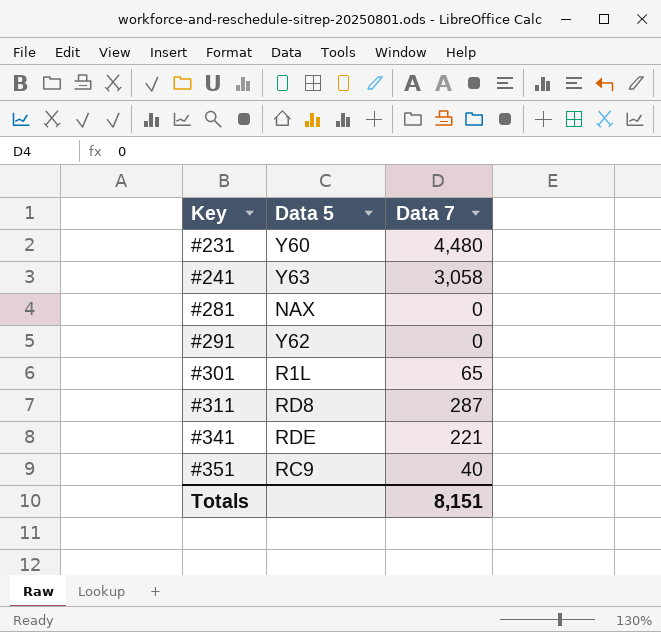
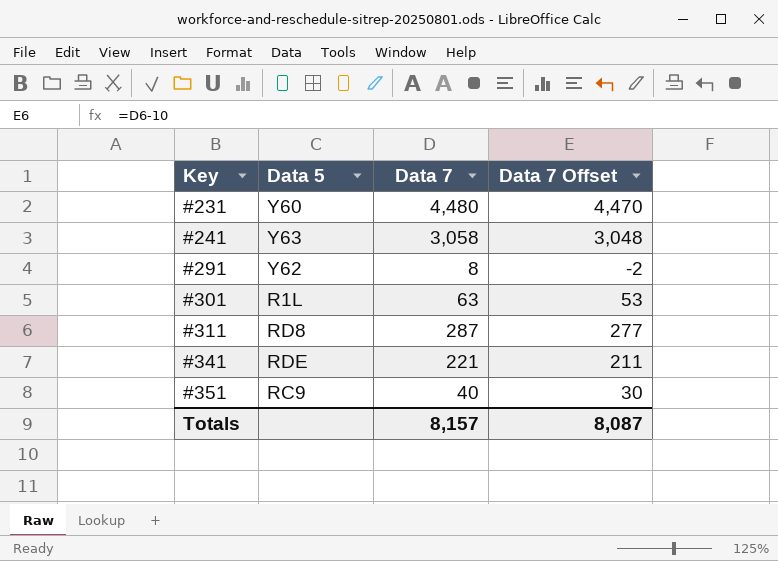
column Data 7 Offset | formula: none -> [Data 7] - 10
row #281: NAX | 0 -> none
#291 | Data 7: 0 -> 8
#301 | Data 7: 65 -> 63
Totals | Data 7: 8,151 -> 8,157

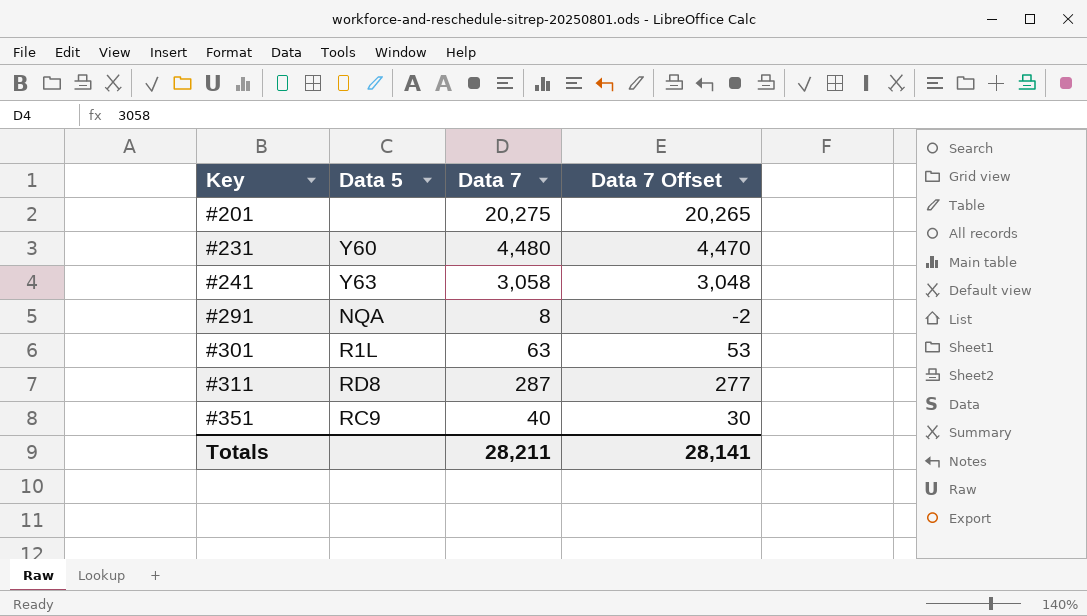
row #341: RDE | 221 | 211 -> none
row #201: none -> none | 20,275 | 20,265
#291 | Data 5: Y62 -> NQA
Totals | Data 7: 8,157 -> 28,211
Totals | Data 7 Offset: 8,087 -> 28,141

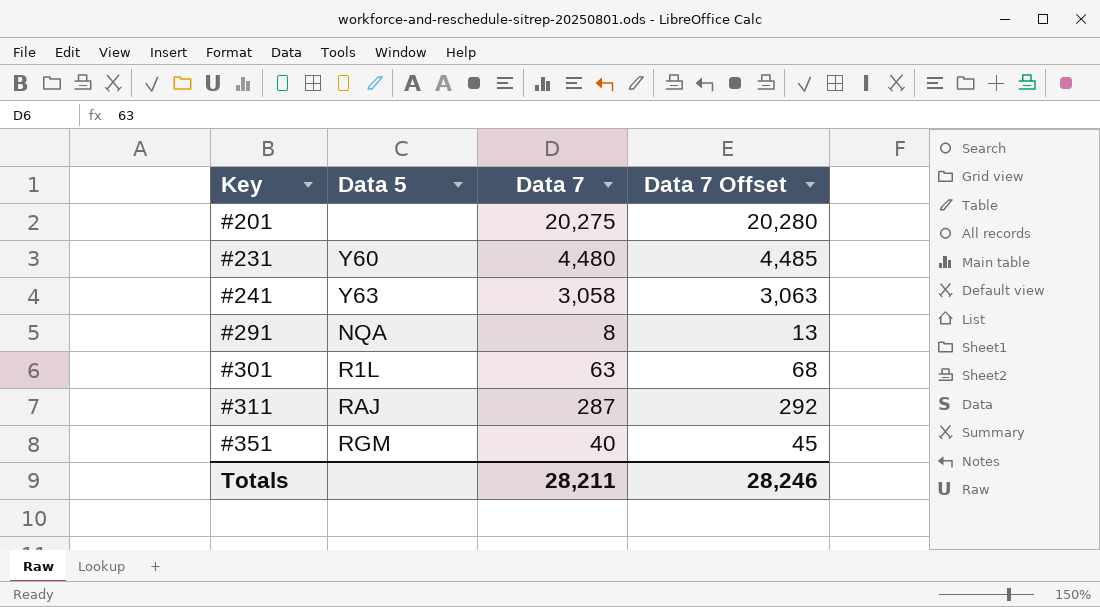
column Data 7 Offset | formula: [Data 7] - 10 -> [Data 7] + 5
#311 | Data 5: RD8 -> RAJ
#351 | Data 5: RC9 -> RGM
Totals | Data 7 Offset: 28,141 -> 28,246

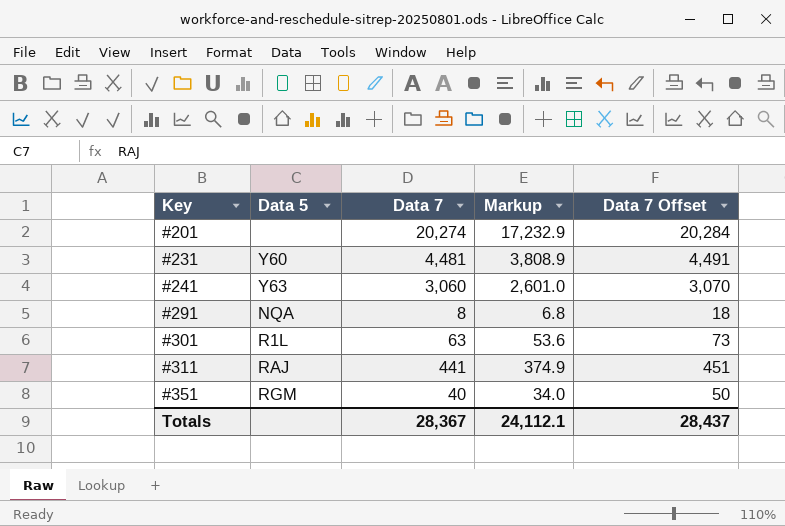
column Markup | formula: none -> [Data 7] * 0.85
column Data 7 Offset | formula: [Data 7] + 5 -> [Data 7] + 10
#201 | Data 7: 20,275 -> 20,274
#231 | Data 7: 4,480 -> 4,481
#241 | Data 7: 3,058 -> 3,060
#311 | Data 7: 287 -> 441
Totals | Data 7: 28,211 -> 28,367
Totals | Data 7 Offset: 28,246 -> 28,437

